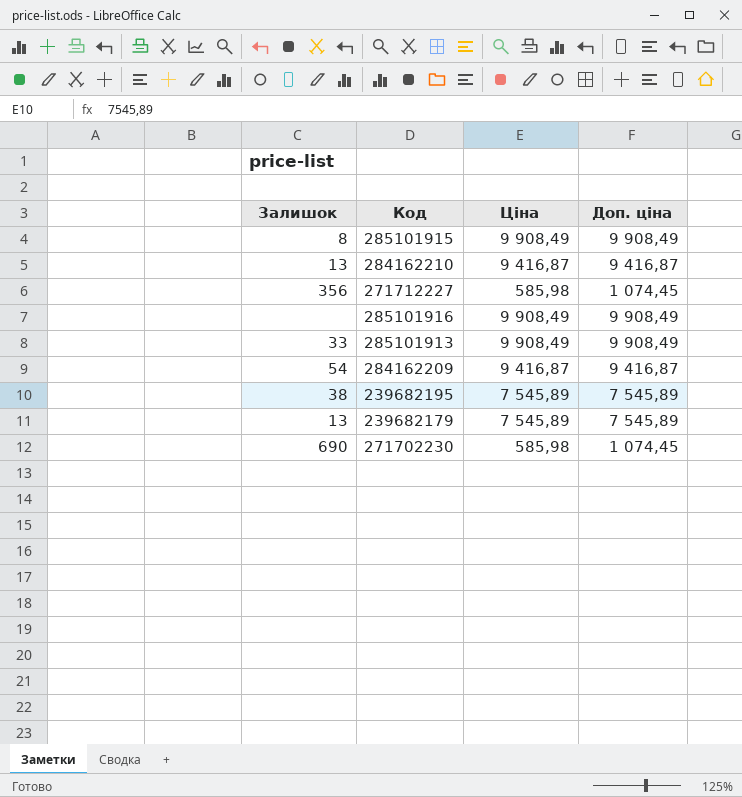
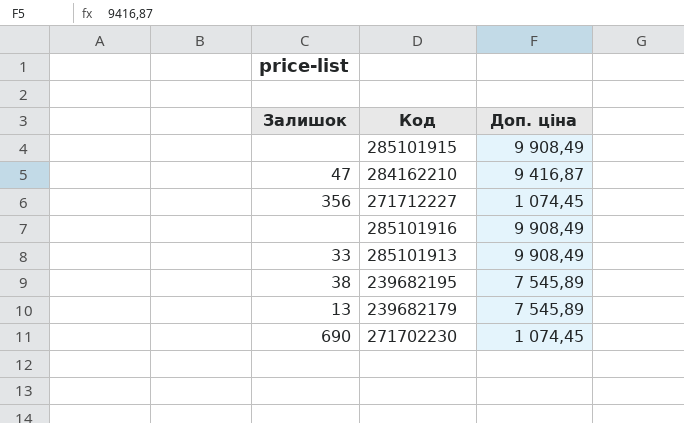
column Ціна | position: 3 -> none
row 284162209: 54 | 9 416,87 | 9 416,87 -> none
285101915 | Залишок: 8 -> none
284162210 | Залишок: 13 -> 47

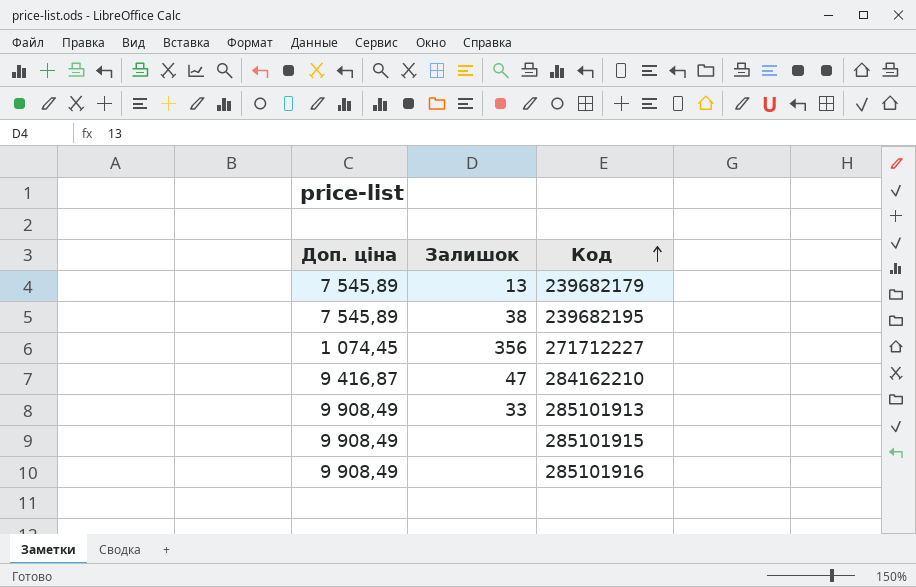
row order: none -> Код ascending
column Доп. ціна | position: 3 -> 1
row 271702230: 690 | 1 074,45 -> none

